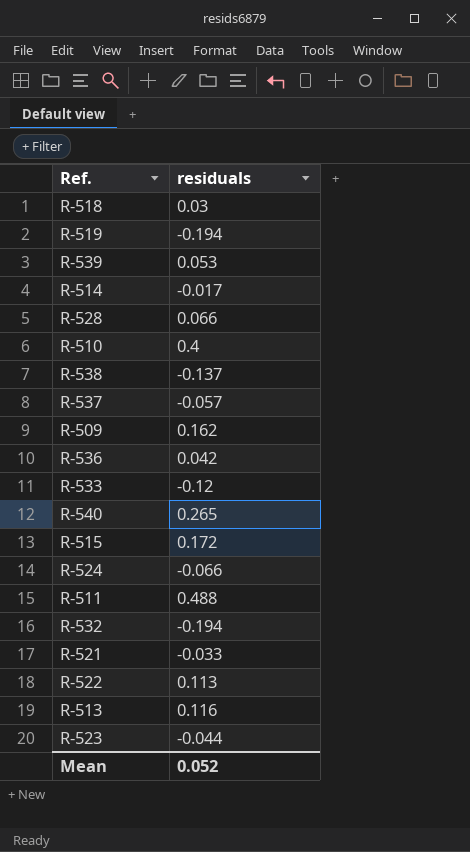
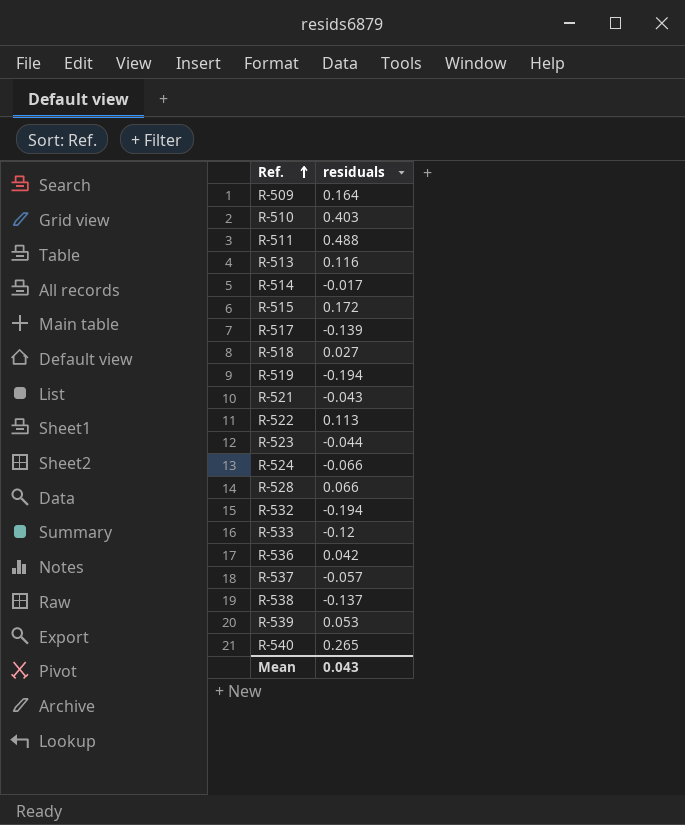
row order: none -> Ref. ascending
R-509 | residuals: 0.162 -> 0.164
R-510 | residuals: 0.4 -> 0.403
row R-517: none -> -0.139
R-518 | residuals: 0.03 -> 0.027
R-521 | residuals: -0.033 -> -0.043
Mean | residuals: 0.052 -> 0.043

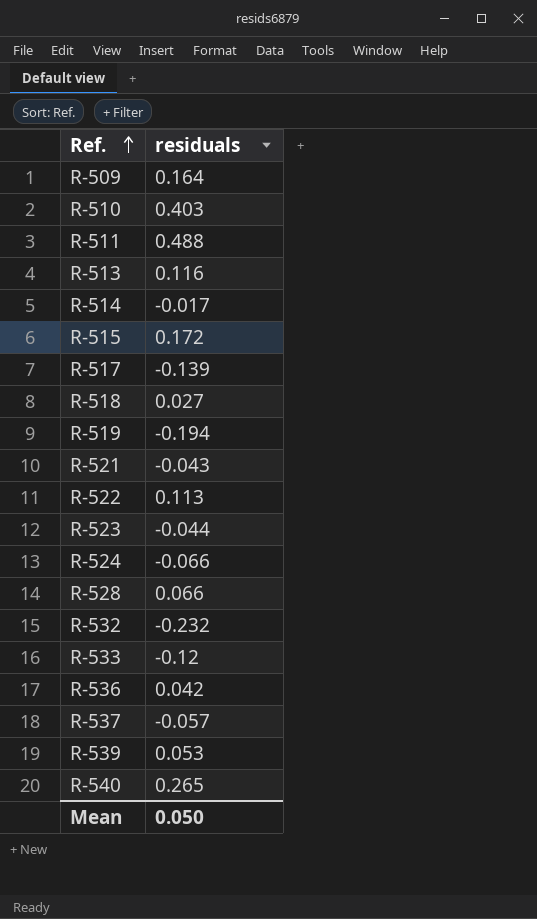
row R-538: -0.137 -> none
R-532 | residuals: -0.194 -> -0.232
Mean | residuals: 0.043 -> 0.050

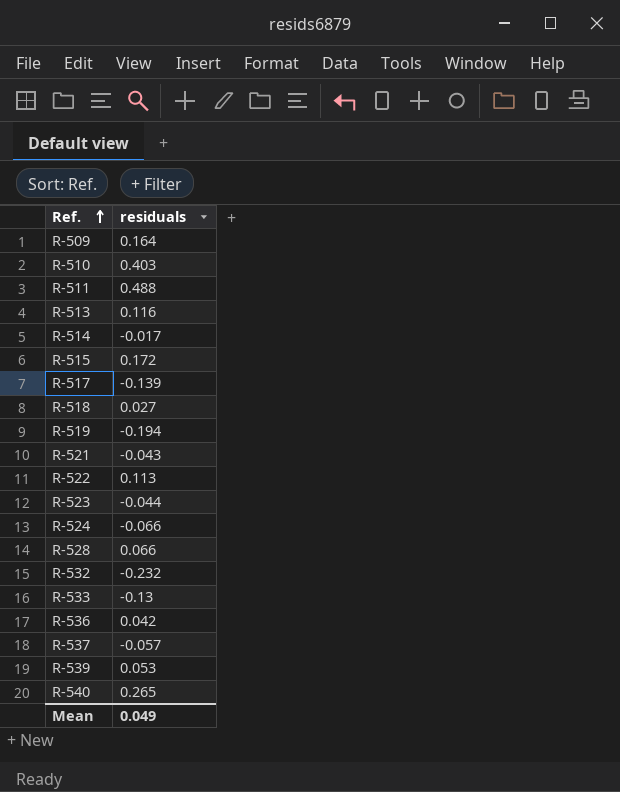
R-533 | residuals: -0.12 -> -0.13
Mean | residuals: 0.050 -> 0.049

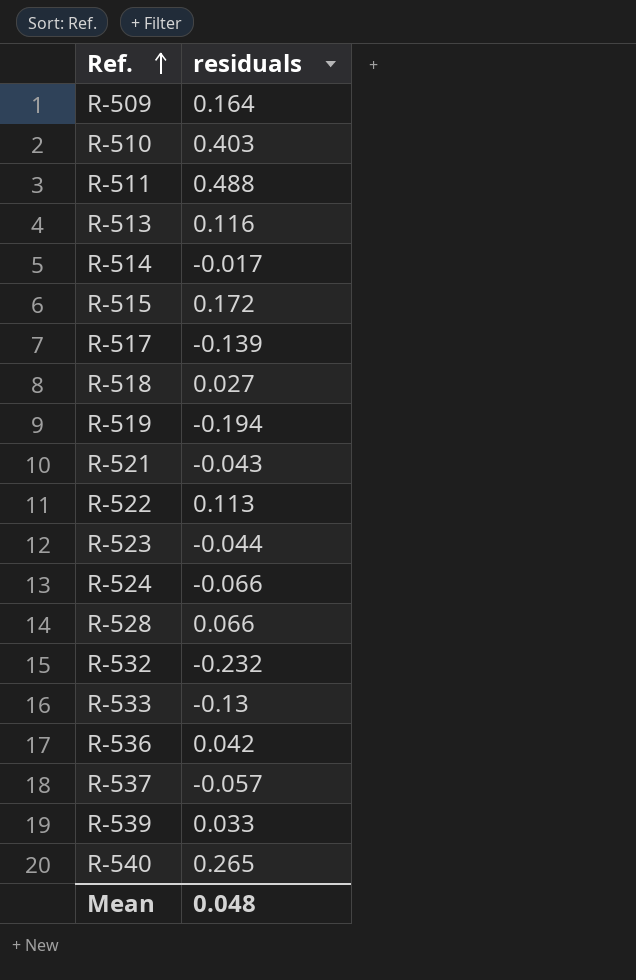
R-539 | residuals: 0.053 -> 0.033
Mean | residuals: 0.049 -> 0.048

